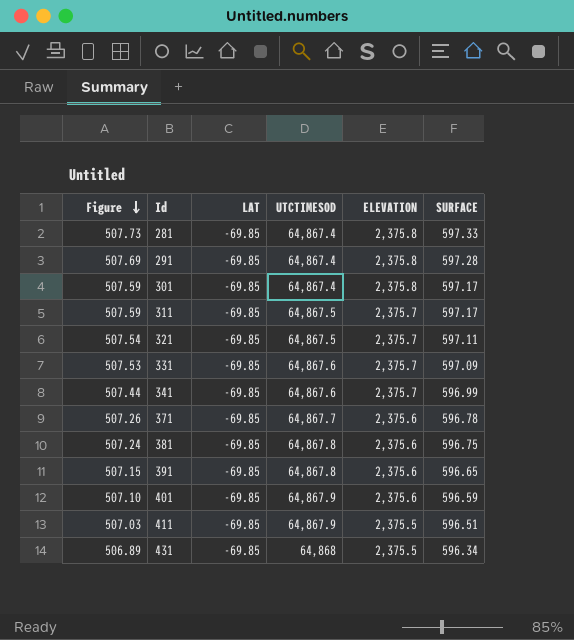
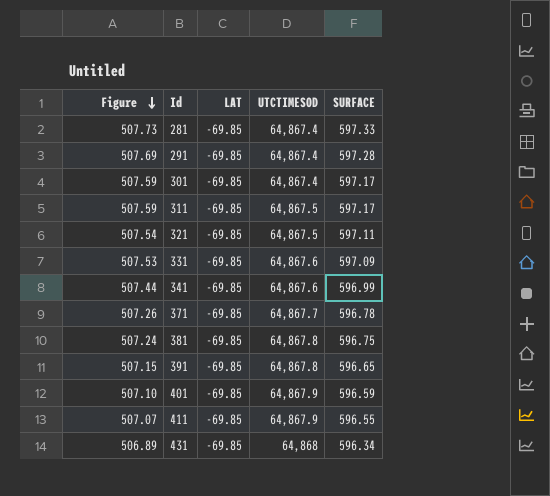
column ELEVATION | position: 5 -> none
411 | Figure: 507.03 -> 507.07
411 | SURFACE: 596.51 -> 596.55

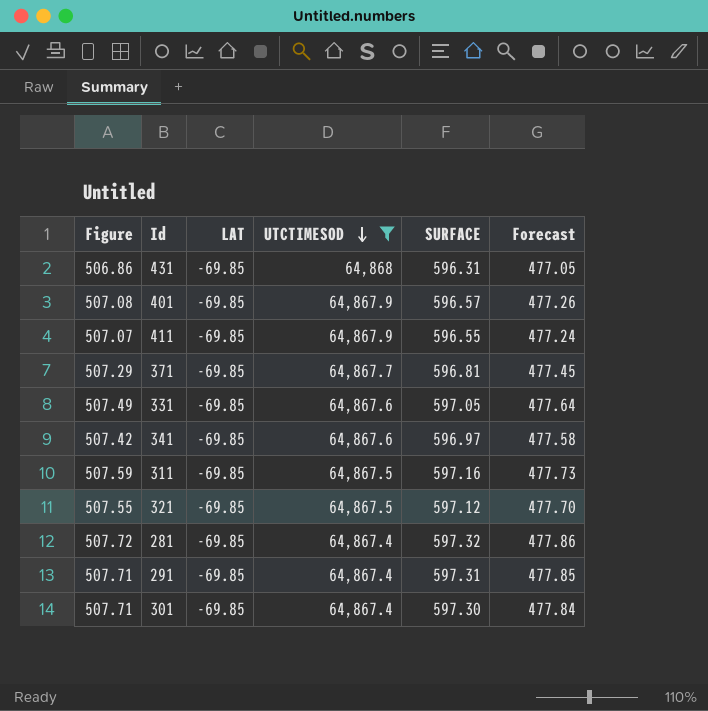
filter: none -> UTCTIMESOD != 64,867.8
row order: Figure descending -> UTCTIMESOD descending
column Forecast | formula: none -> [SURFACE] * 0.8
431 | Figure: 506.89 -> 506.86
431 | SURFACE: 596.34 -> 596.31
401 | Figure: 507.10 -> 507.08
401 | SURFACE: 596.59 -> 596.57
371 | Figure: 507.26 -> 507.29
371 | SURFACE: 596.78 -> 596.81
331 | Figure: 507.53 -> 507.49
331 | SURFACE: 597.09 -> 597.05
341 | Figure: 507.44 -> 507.42
341 | SURFACE: 596.99 -> 596.97
311 | SURFACE: 597.17 -> 597.16
321 | Figure: 507.54 -> 507.55
321 | SURFACE: 597.11 -> 597.12
281 | Figure: 507.73 -> 507.72
281 | SURFACE: 597.33 -> 597.32
291 | Figure: 507.69 -> 507.71
291 | SURFACE: 597.28 -> 597.31
301 | Figure: 507.59 -> 507.71
301 | SURFACE: 597.17 -> 597.30

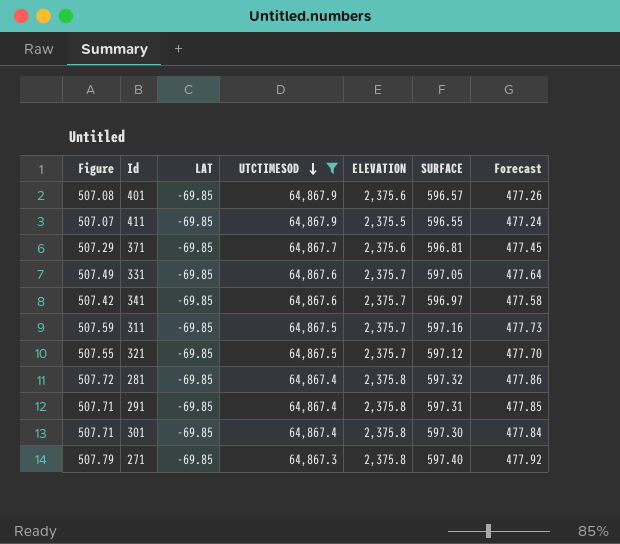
column ELEVATION | position: none -> 5
row 431: 506.86 | -69.85 | 64,868 | 596.31 | 477.05 -> none
row 271: none -> 507.79 | -69.85 | 64,867.3 | 2,375.8 | 597.40 | 477.92

